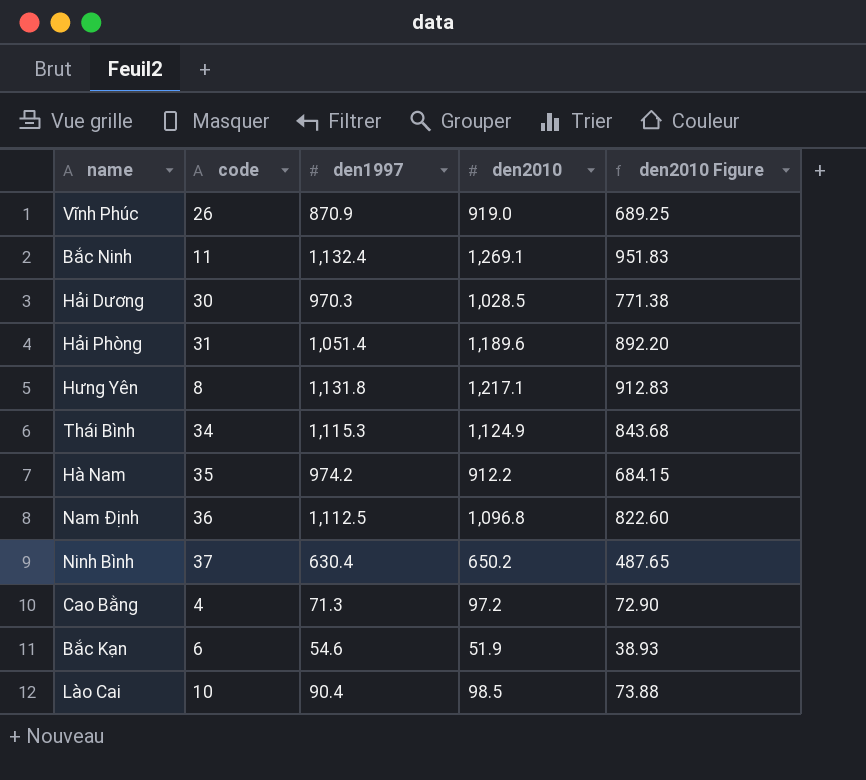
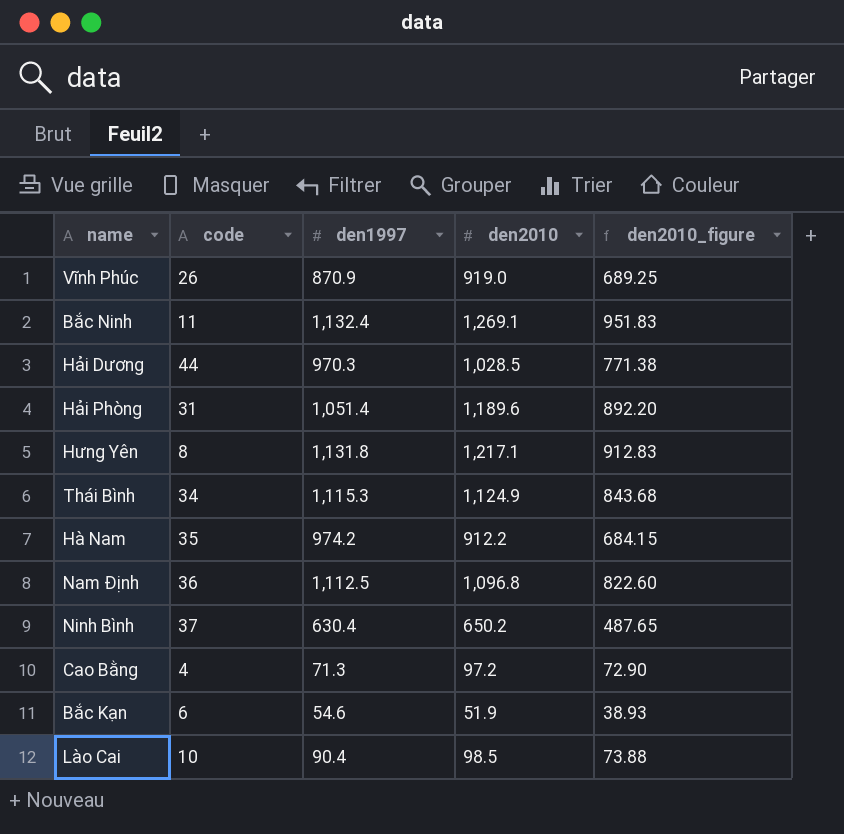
column name: den2010 Figure -> den2010_figure
Hải Dương | code: 30 -> 44

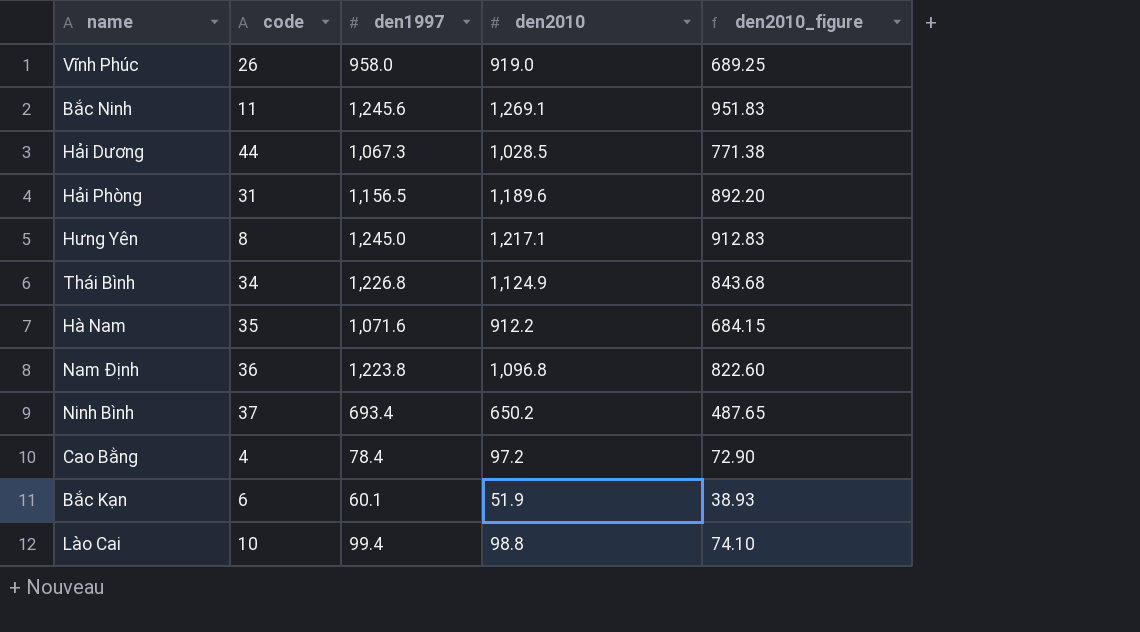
Vĩnh Phúc | den1997: 870.9 -> 958.0
Bắc Ninh | den1997: 1,132.4 -> 1,245.6
Hải Dương | den1997: 970.3 -> 1,067.3
Hải Phòng | den1997: 1,051.4 -> 1,156.5
Hưng Yên | den1997: 1,131.8 -> 1,245.0
Thái Bình | den1997: 1,115.3 -> 1,226.8
Hà Nam | den1997: 974.2 -> 1,071.6
Nam Ðịnh | den1997: 1,112.5 -> 1,223.8
Ninh Bình | den1997: 630.4 -> 693.4
Cao Bằng | den1997: 71.3 -> 78.4
Bắc Kạn | den1997: 54.6 -> 60.1
Lào Cai | den1997: 90.4 -> 99.4
Lào Cai | den2010: 98.5 -> 98.8
Lào Cai | den2010_figure: 73.88 -> 74.10

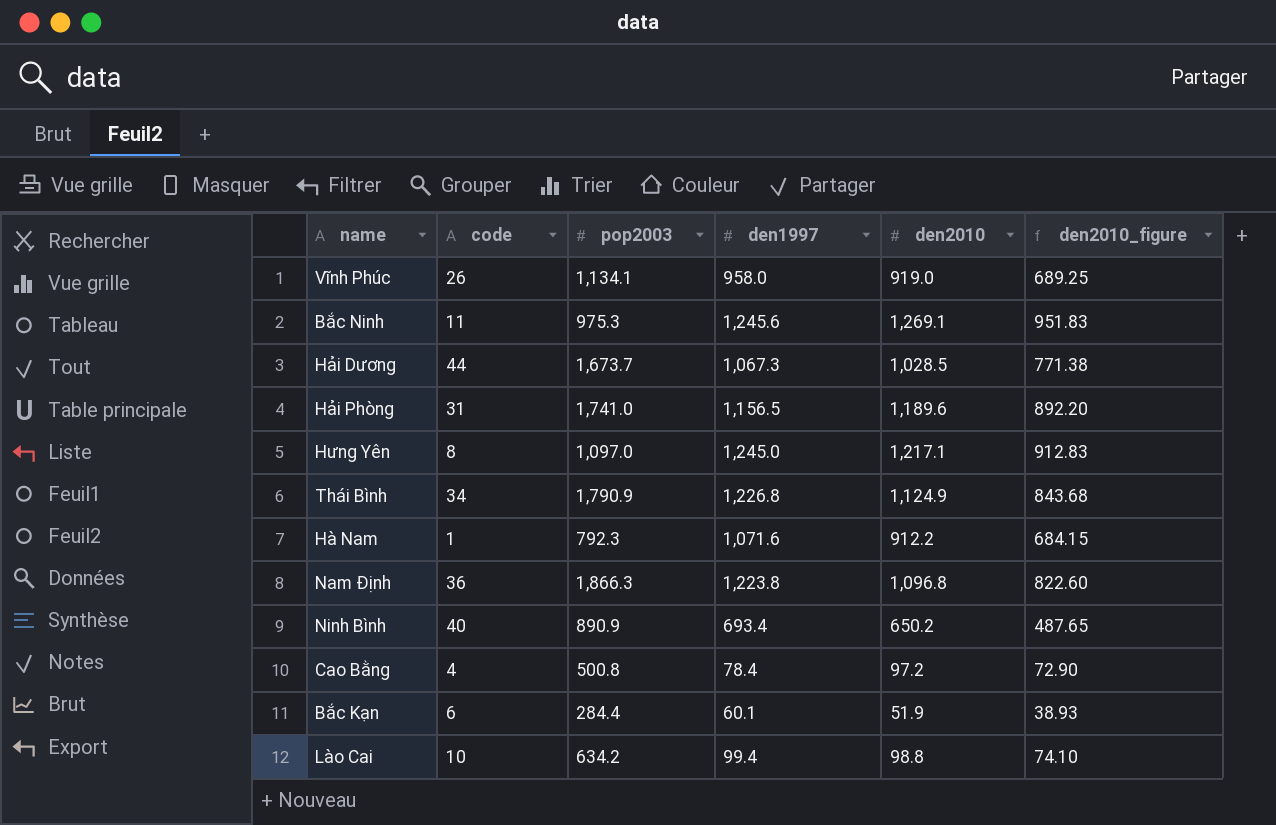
column pop2003 | position: none -> 3
Hà Nam | code: 35 -> 1
Ninh Bình | code: 37 -> 40

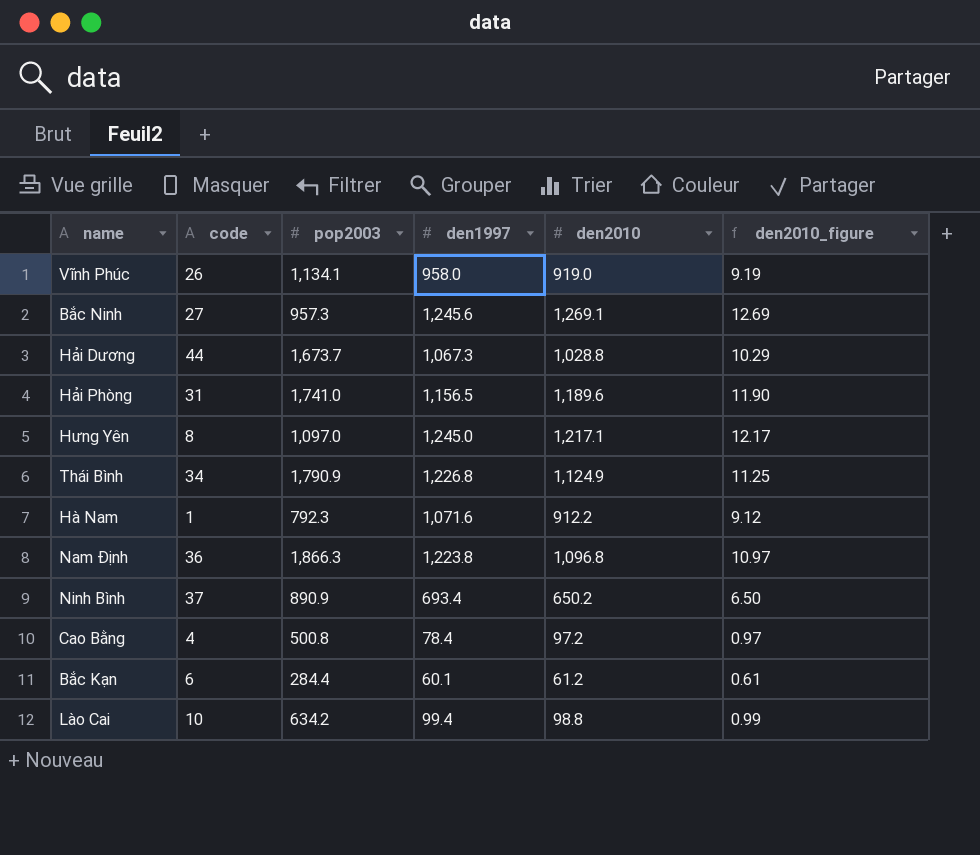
column den2010_figure | formula: [den2010] * 0.75 -> [den2010] * 0.01
Bắc Ninh | code: 11 -> 27
Bắc Ninh | pop2003: 975.3 -> 957.3
Hải Dương | den2010: 1,028.5 -> 1,028.8
Ninh Bình | code: 40 -> 37
Bắc Kạn | den2010: 51.9 -> 61.2

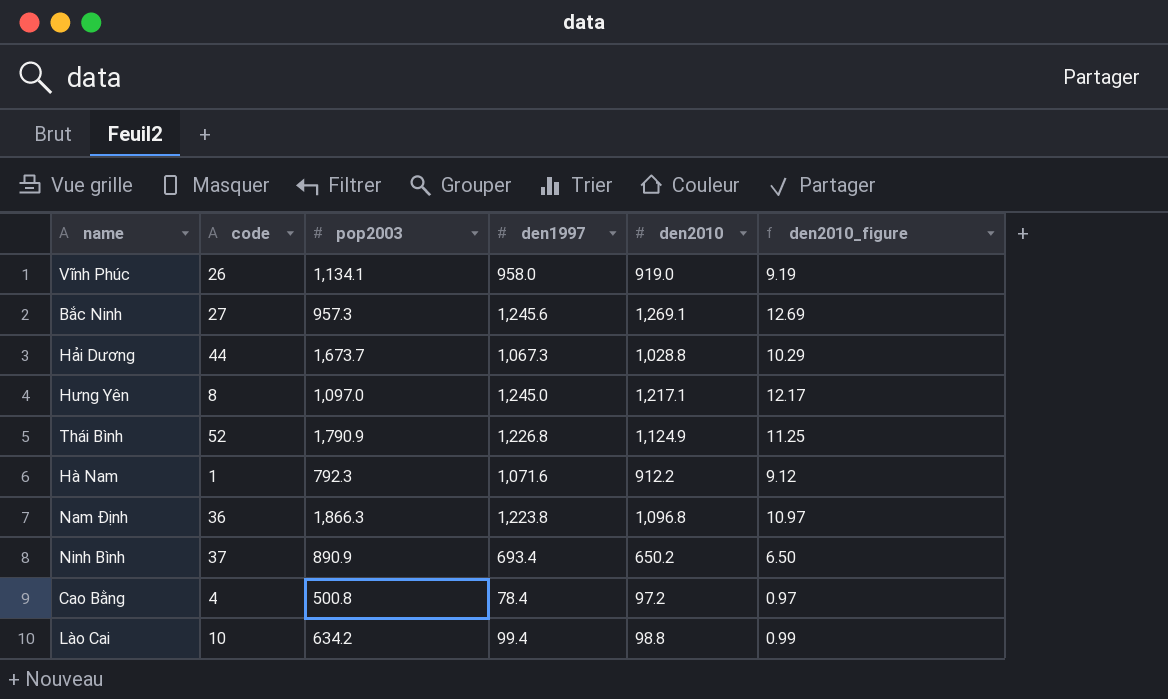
row Hải Phòng: 31 | 1,741.0 | 1,156.5 | 1,189.6 | 11.90 -> none
row Bắc Kạn: 6 | 284.4 | 60.1 | 61.2 | 0.61 -> none
Thái Bình | code: 34 -> 52

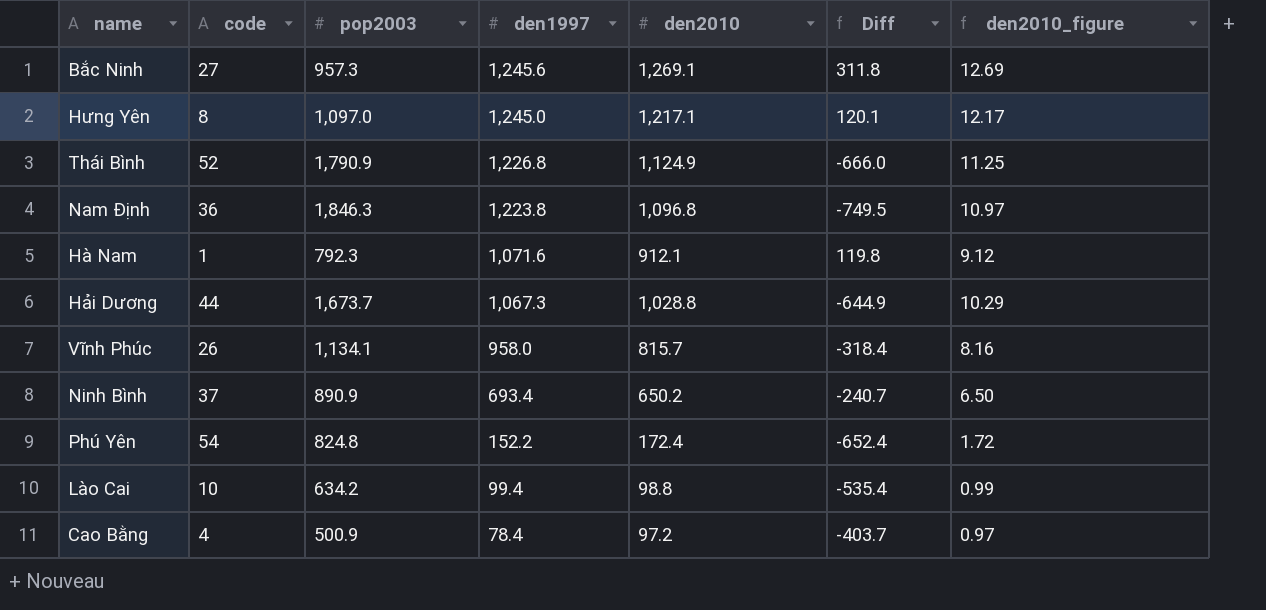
row order: none -> den1997 descending
column Diff | formula: none -> [den2010] - [pop2003]
Nam Ðịnh | pop2003: 1,866.3 -> 1,846.3
Hà Nam | den2010: 912.2 -> 912.1
Vĩnh Phúc | den2010: 919.0 -> 815.7
Vĩnh Phúc | den2010_figure: 9.19 -> 8.16
row Phú Yên: none -> 54 | 824.8 | 152.2 | 172.4 | -652.4 | 1.72
Cao Bằng | pop2003: 500.8 -> 500.9

